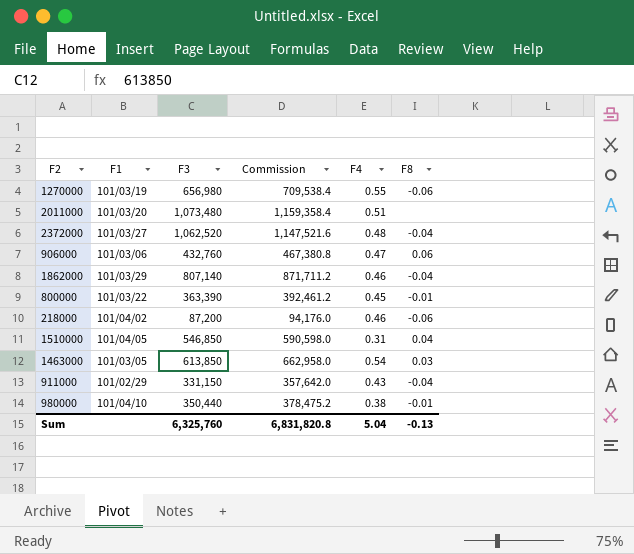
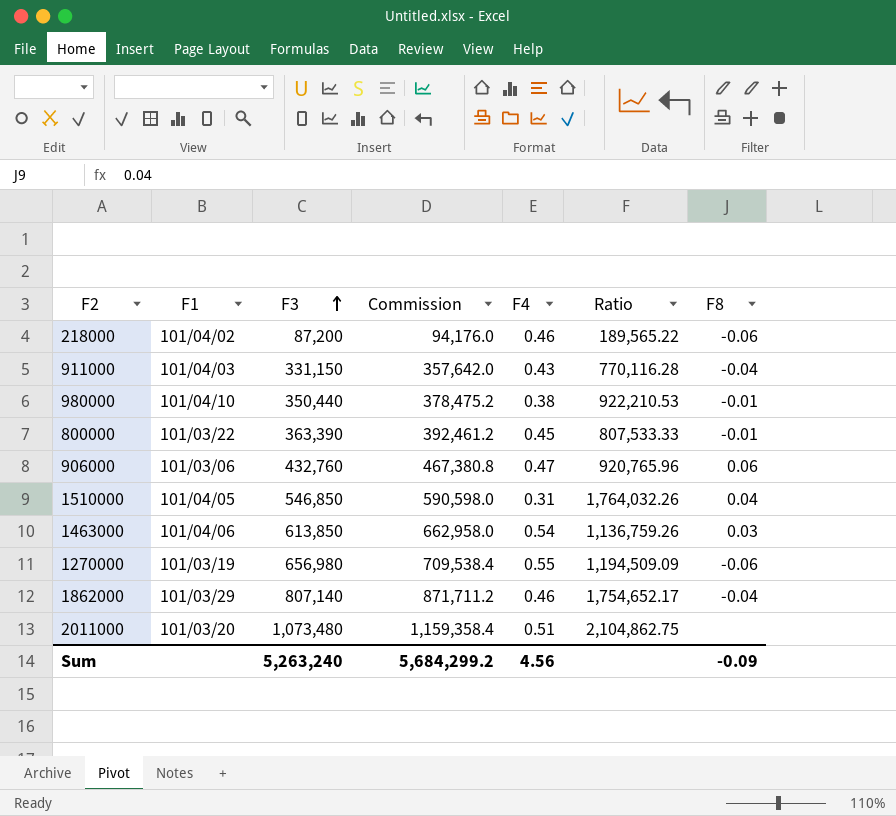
row order: none -> F3 ascending
column Ratio | formula: none -> [F3] / [F4]
row 2372000: 101/03/27 | 1,062,520 | 1,147,521.6 | 0.48 | -0.04 -> none
911000 | F1: 101/02/29 -> 101/04/03
1463000 | F1: 101/03/05 -> 101/04/06
Sum | F3: 6,325,760 -> 5,263,240
Sum | Commission: 6,831,820.8 -> 5,684,299.2
Sum | F4: 5.04 -> 4.56
Sum | F8: -0.13 -> -0.09

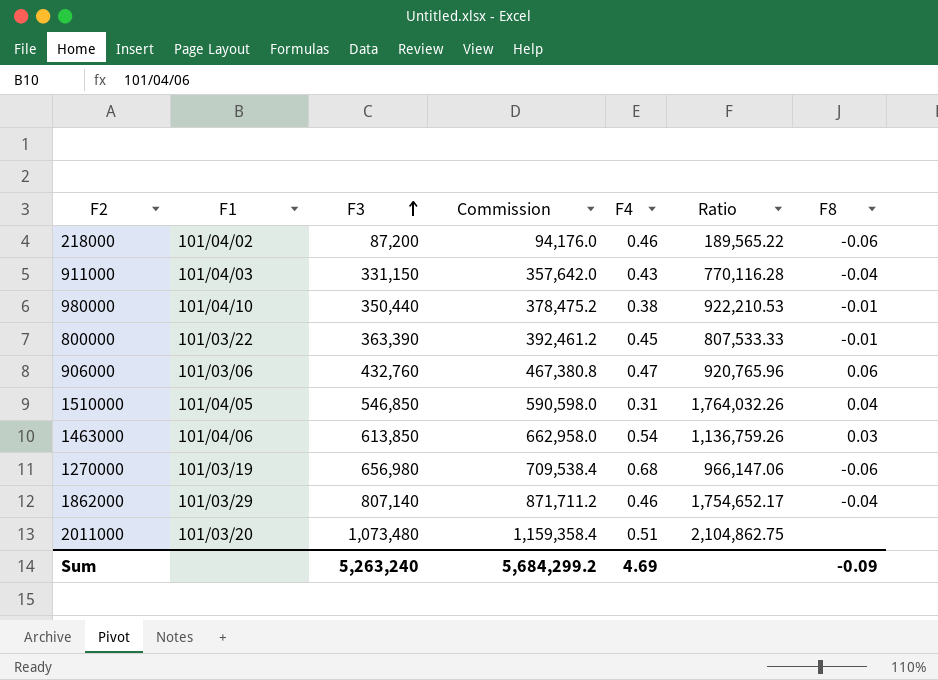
1270000 | F4: 0.55 -> 0.68
1270000 | Ratio: 1,194,509.09 -> 966,147.06
Sum | F4: 4.56 -> 4.69

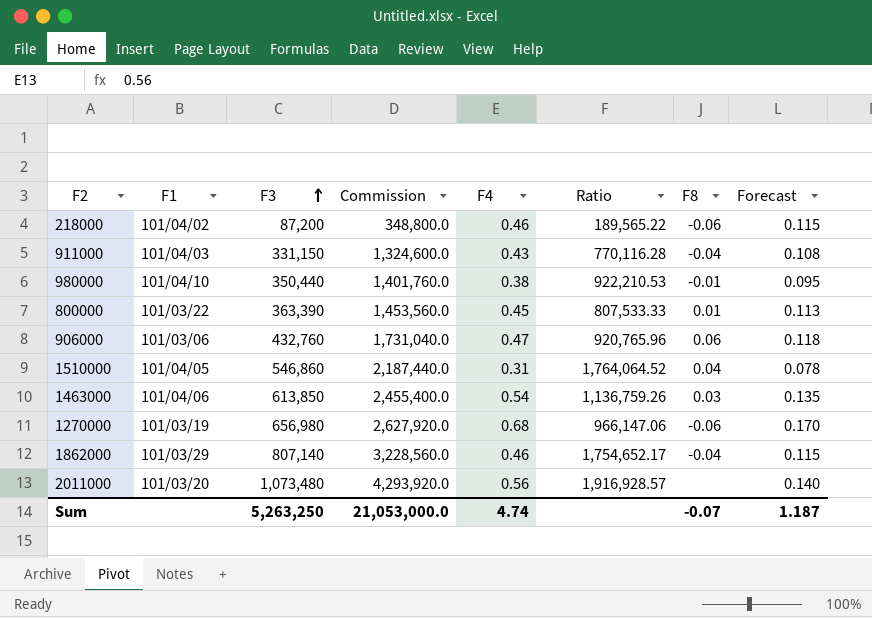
column Commission | formula: [F3] * 1.08 -> [F3] * 4
column Forecast | formula: none -> [F4] * 0.25
800000 | F8: -0.01 -> 0.01
1510000 | F3: 546,850 -> 546,860
1510000 | Ratio: 1,764,032.26 -> 1,764,064.52
2011000 | F4: 0.51 -> 0.56
2011000 | Ratio: 2,104,862.75 -> 1,916,928.57
Sum | F3: 5,263,240 -> 5,263,250
Sum | Commission: 5,684,299.2 -> 21,053,000.0
Sum | F4: 4.69 -> 4.74
Sum | F8: -0.09 -> -0.07

